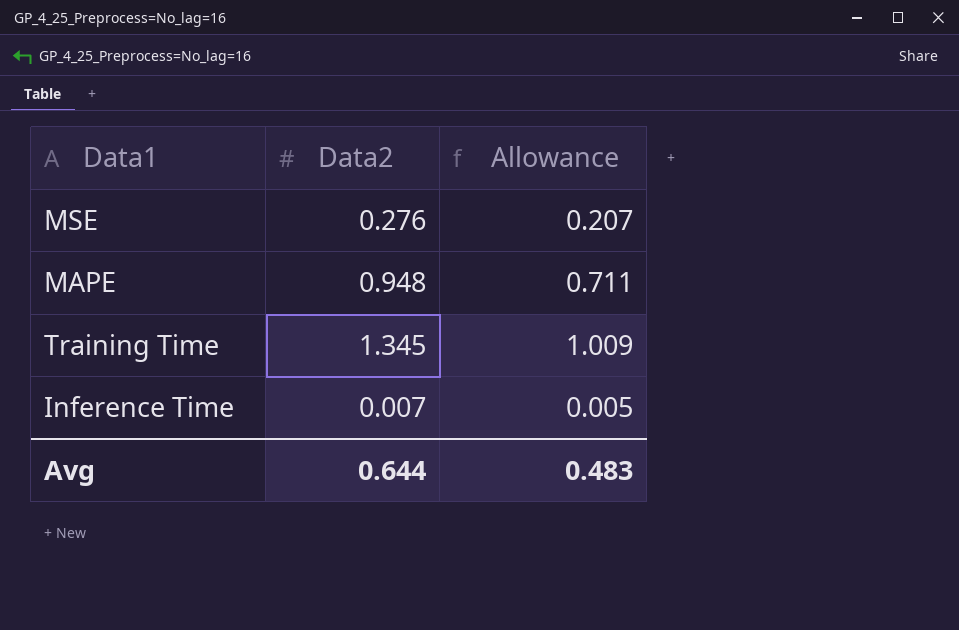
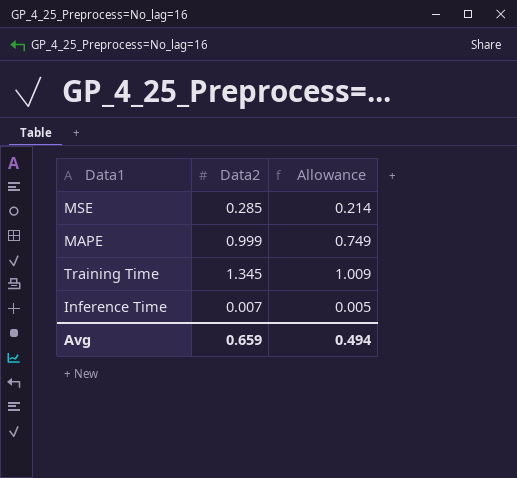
MSE | Data2: 0.276 -> 0.285
MSE | Allowance: 0.207 -> 0.214
MAPE | Data2: 0.948 -> 0.999
MAPE | Allowance: 0.711 -> 0.749
Avg | Data2: 0.644 -> 0.659
Avg | Allowance: 0.483 -> 0.494

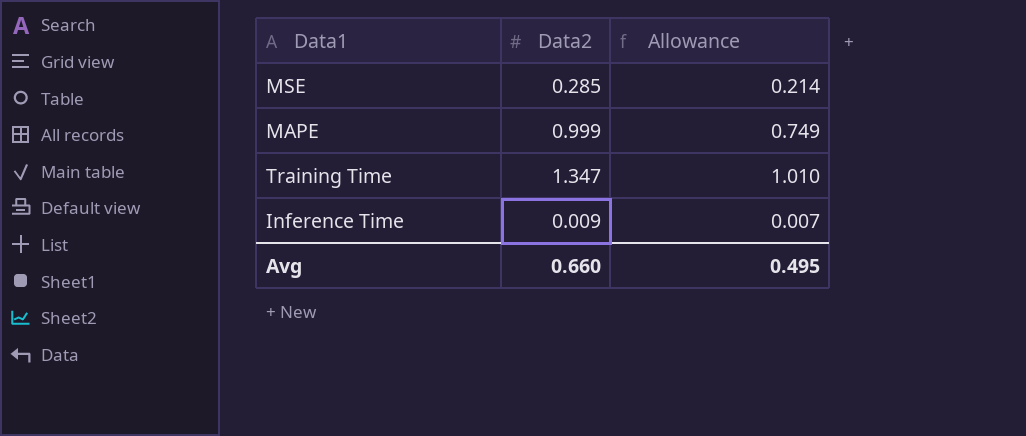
Training Time | Data2: 1.345 -> 1.347
Training Time | Allowance: 1.009 -> 1.010
Inference Time | Data2: 0.007 -> 0.009
Inference Time | Allowance: 0.005 -> 0.007
Avg | Data2: 0.659 -> 0.660
Avg | Allowance: 0.494 -> 0.495

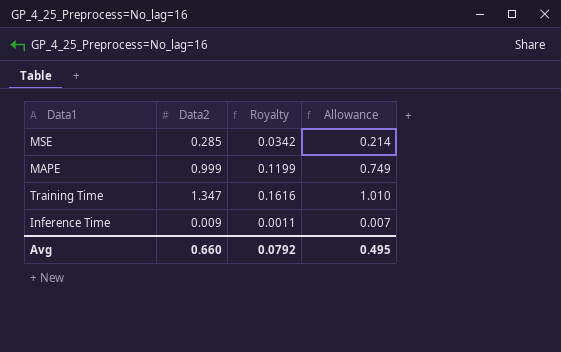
column Royalty | formula: none -> [Data2] * 0.12

